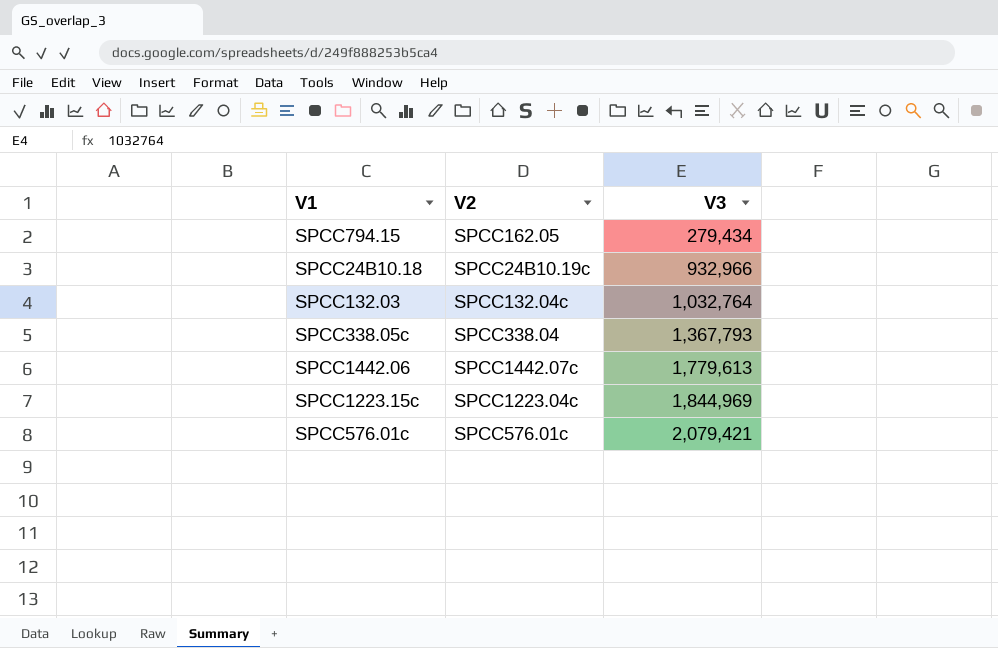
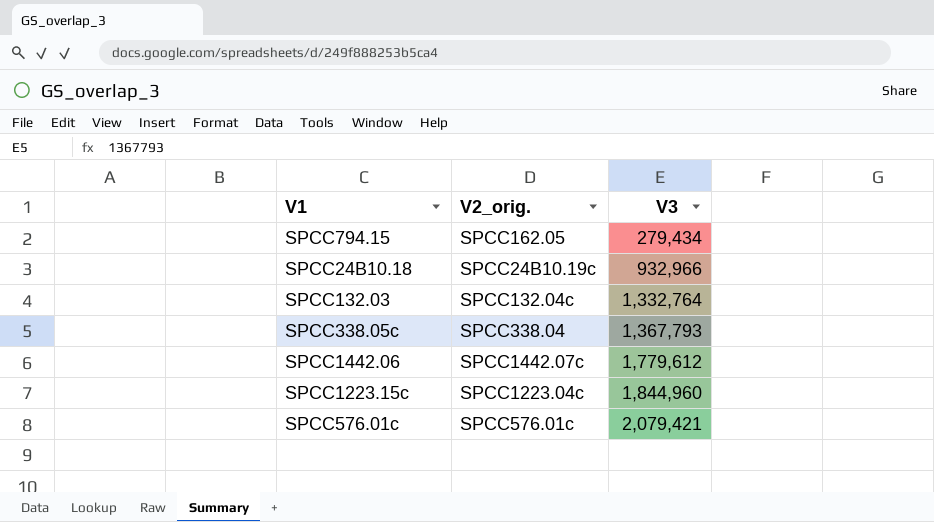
column name: V2 -> V2_orig.
SPCC132.03 | V3: 1,032,764 -> 1,332,764
SPCC1442.06 | V3: 1,779,613 -> 1,779,612
SPCC1223.15c | V3: 1,844,969 -> 1,844,960

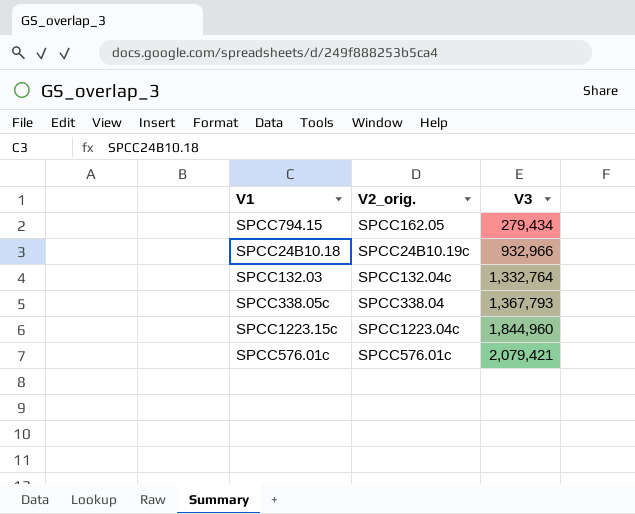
row SPCC1442.06: SPCC1442.07c | 1,779,612 -> none

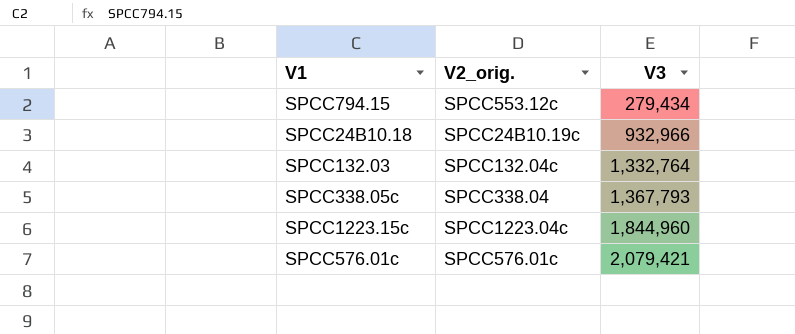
SPCC794.15 | V2_orig.: SPCC162.05 -> SPCC553.12c

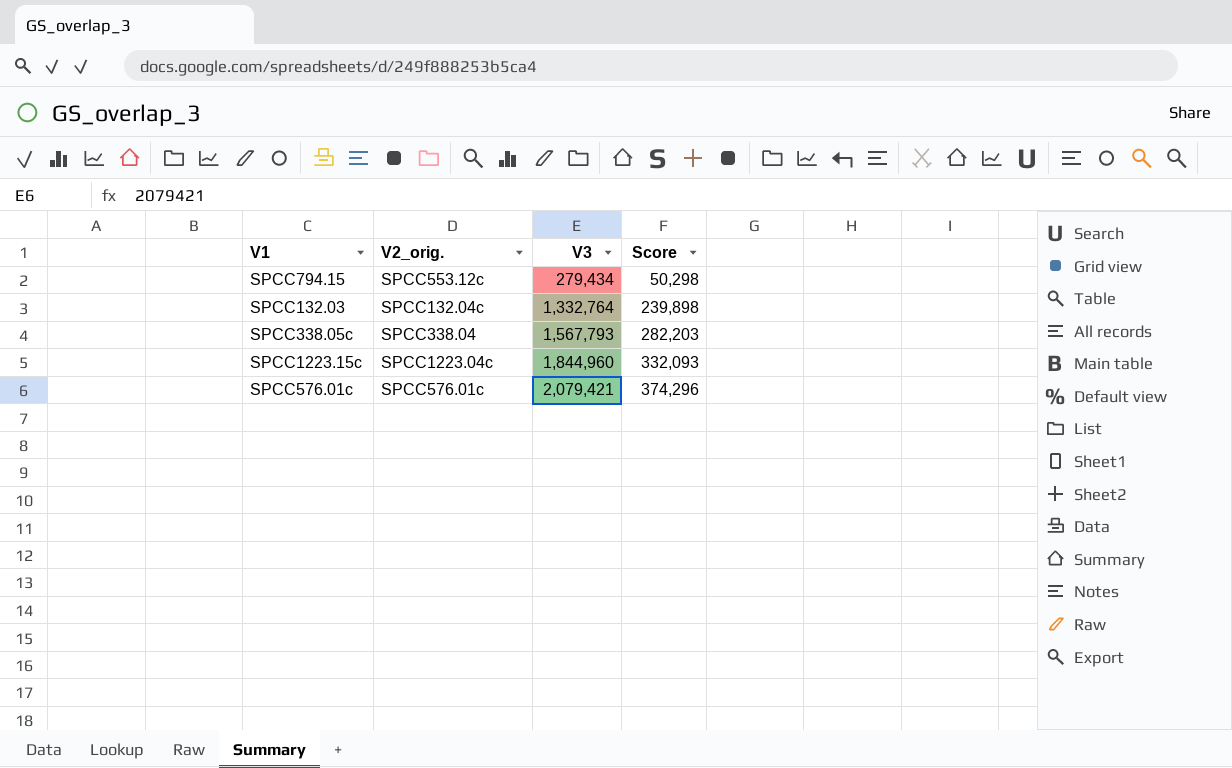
column Score | formula: none -> [V3] * 0.18
row SPCC24B10.18: SPCC24B10.19c | 932,966 -> none
SPCC338.05c | V3: 1,367,793 -> 1,567,793

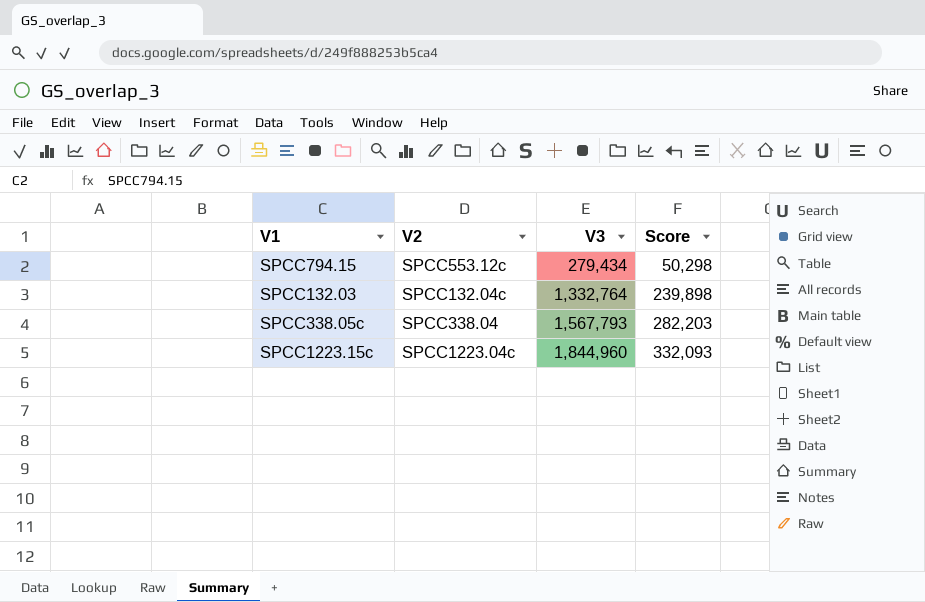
column name: V2_orig. -> V2
row SPCC576.01c: SPCC576.01c | 2,079,421 | 374,296 -> none

